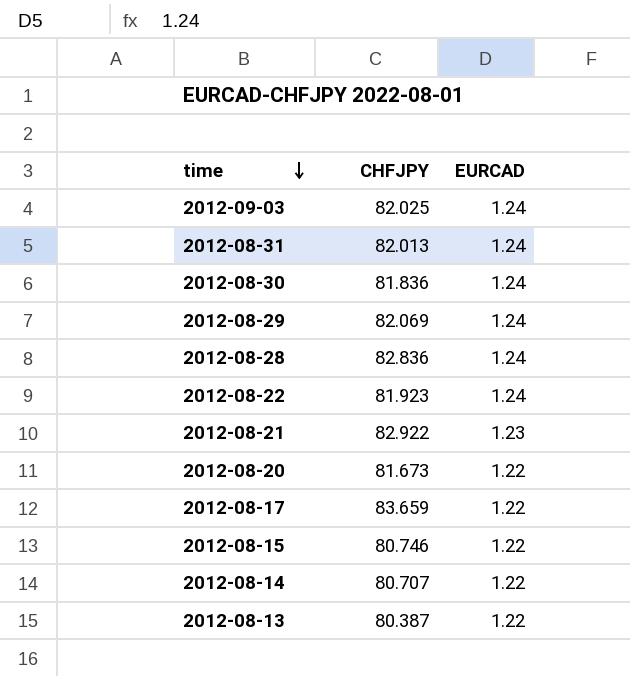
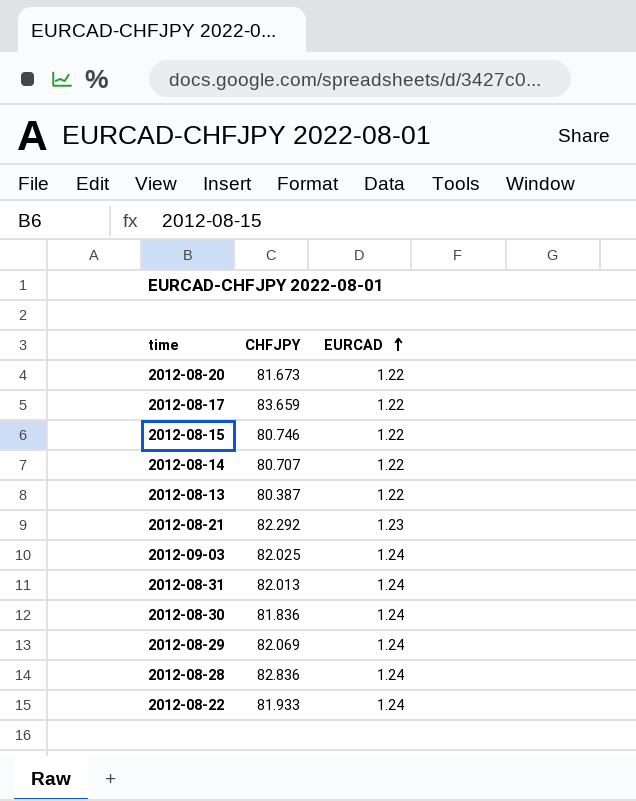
row order: time descending -> EURCAD ascending
2012-08-21 | CHFJPY: 82.922 -> 82.292
2012-08-22 | CHFJPY: 81.923 -> 81.933

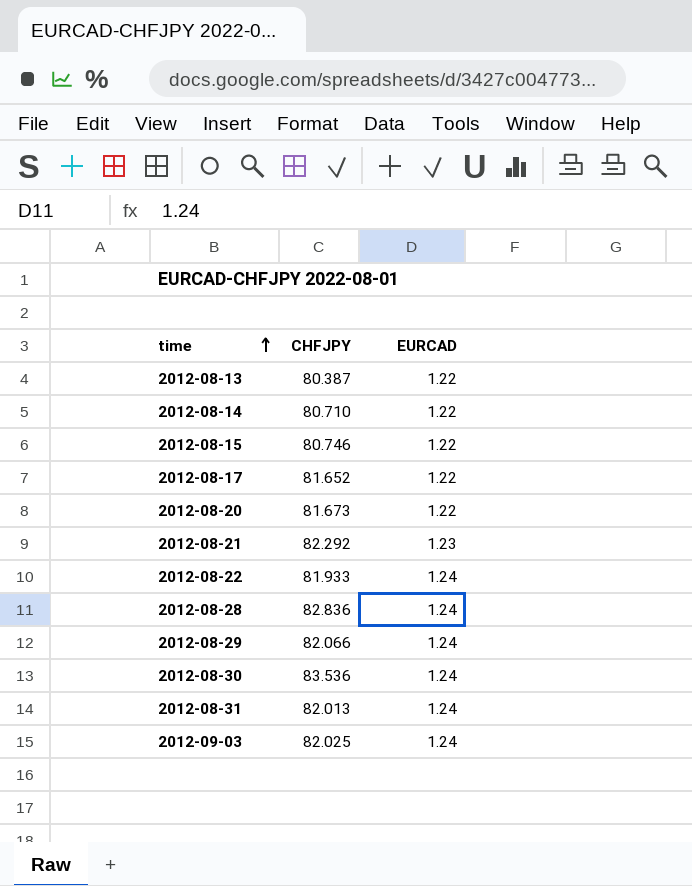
row order: EURCAD ascending -> time ascending
2012-08-14 | CHFJPY: 80.707 -> 80.710
2012-08-17 | CHFJPY: 83.659 -> 81.652
2012-08-29 | CHFJPY: 82.069 -> 82.066
2012-08-30 | CHFJPY: 81.836 -> 83.536

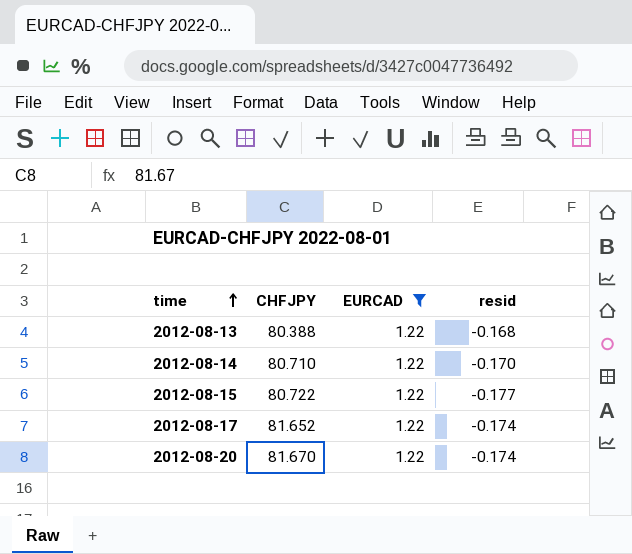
filter: none -> EURCAD = 1.22
column resid | position: none -> 4
2012-08-13 | CHFJPY: 80.387 -> 80.388
2012-08-15 | CHFJPY: 80.746 -> 80.722
2012-08-20 | CHFJPY: 81.673 -> 81.670

